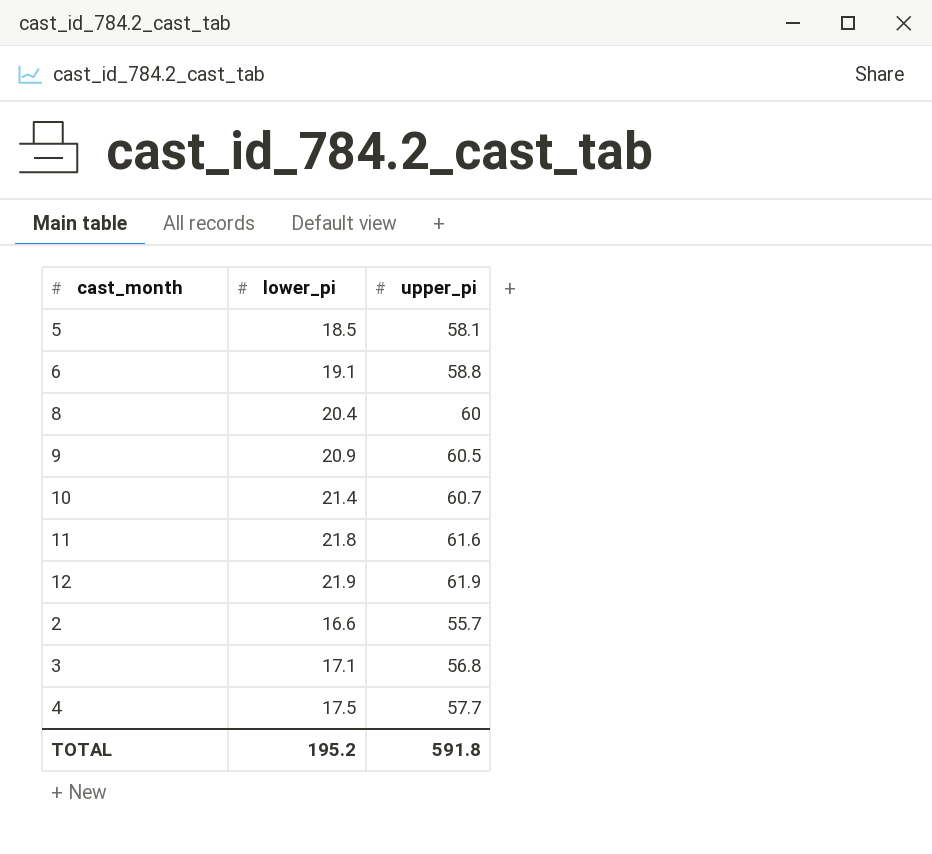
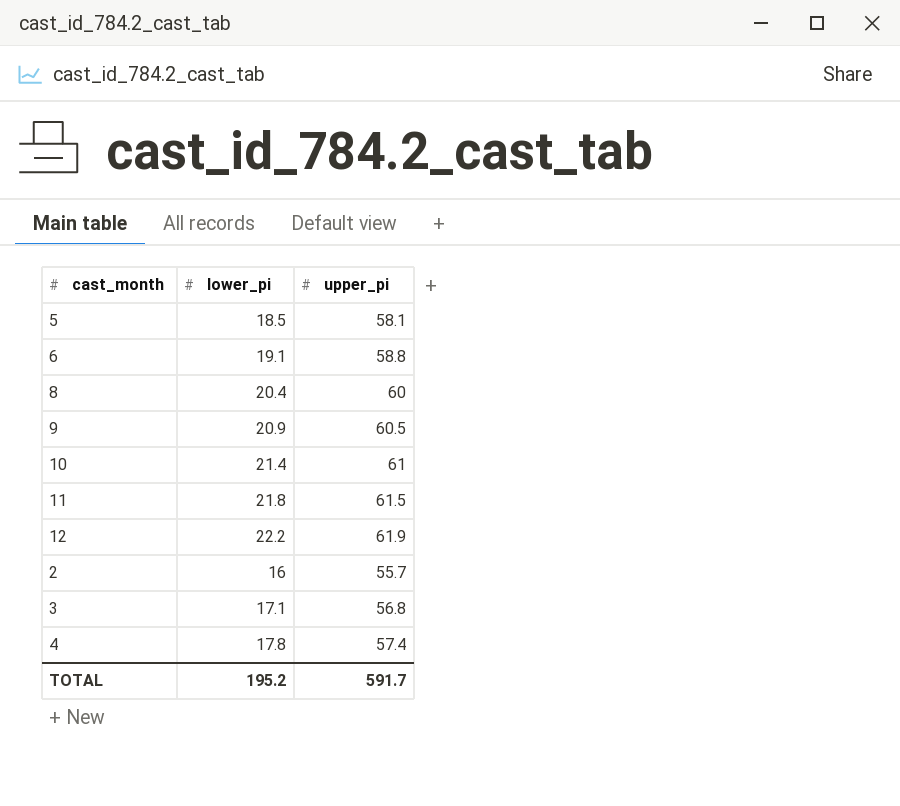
10 | upper_pi: 60.7 -> 61
11 | upper_pi: 61.6 -> 61.5
12 | lower_pi: 21.9 -> 22.2
2 | lower_pi: 16.6 -> 16
4 | lower_pi: 17.5 -> 17.8
4 | upper_pi: 57.7 -> 57.4
TOTAL | upper_pi: 591.8 -> 591.7

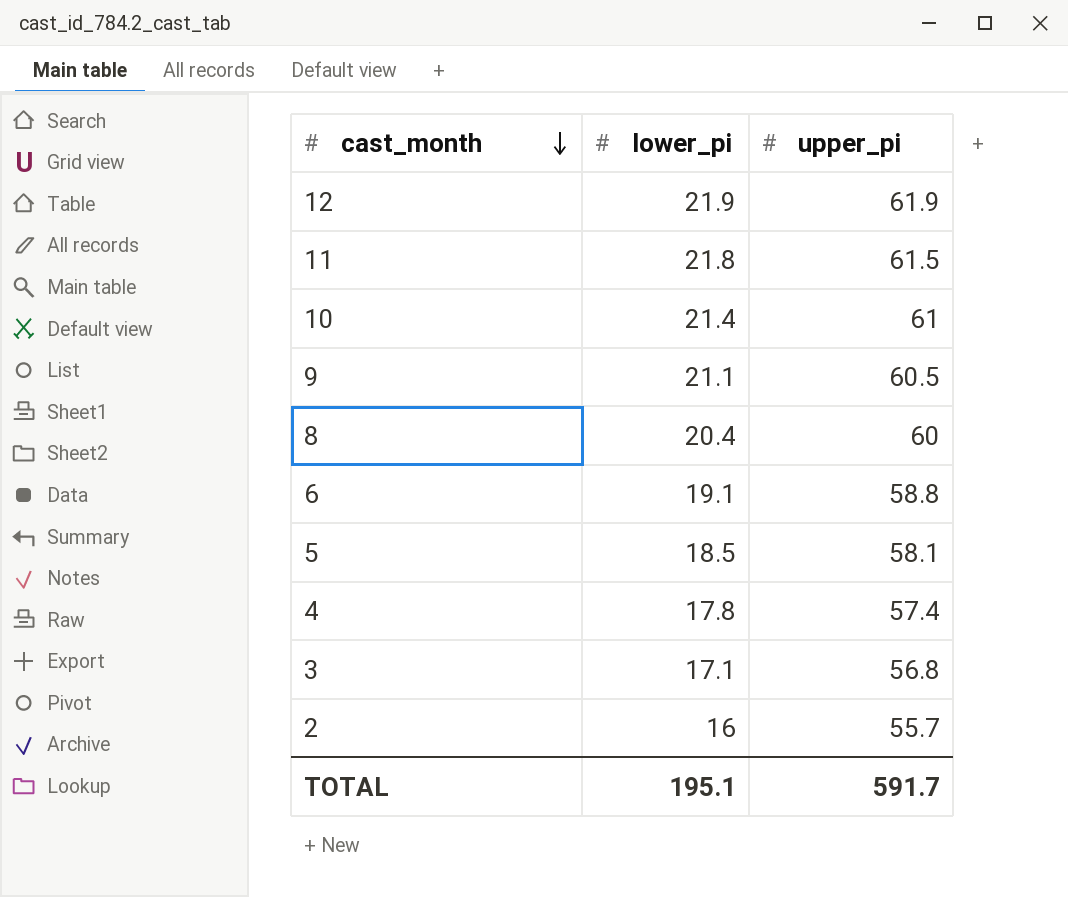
row order: none -> cast_month descending
12 | lower_pi: 22.2 -> 21.9
9 | lower_pi: 20.9 -> 21.1
TOTAL | lower_pi: 195.2 -> 195.1

